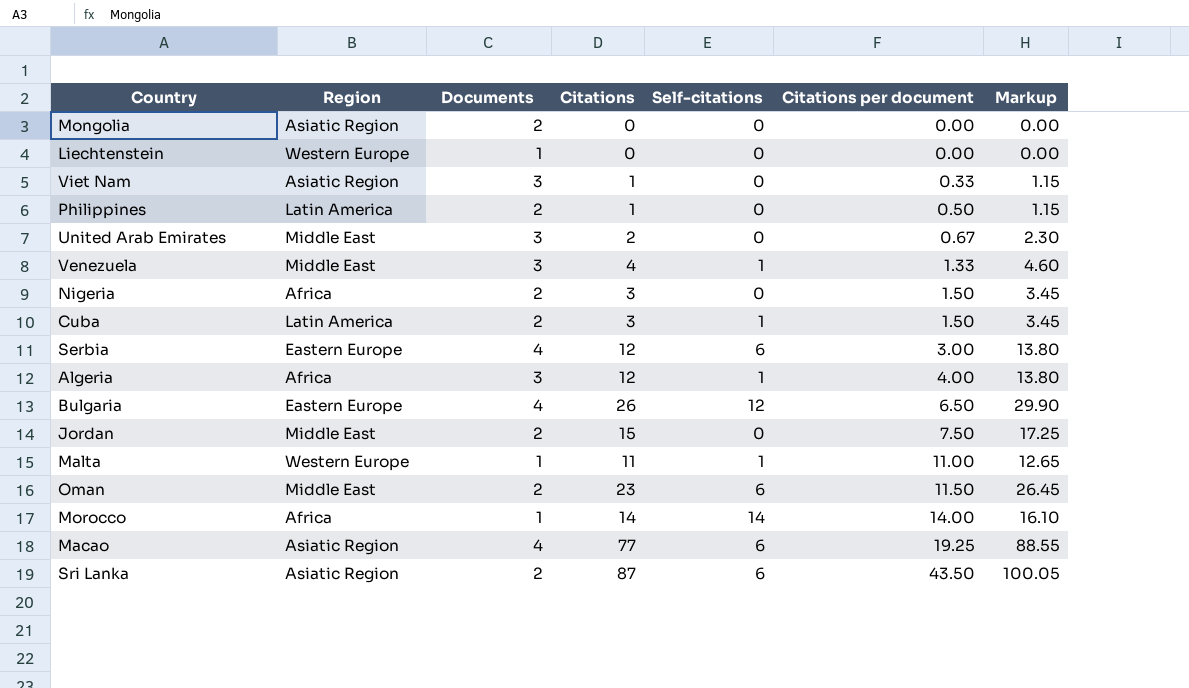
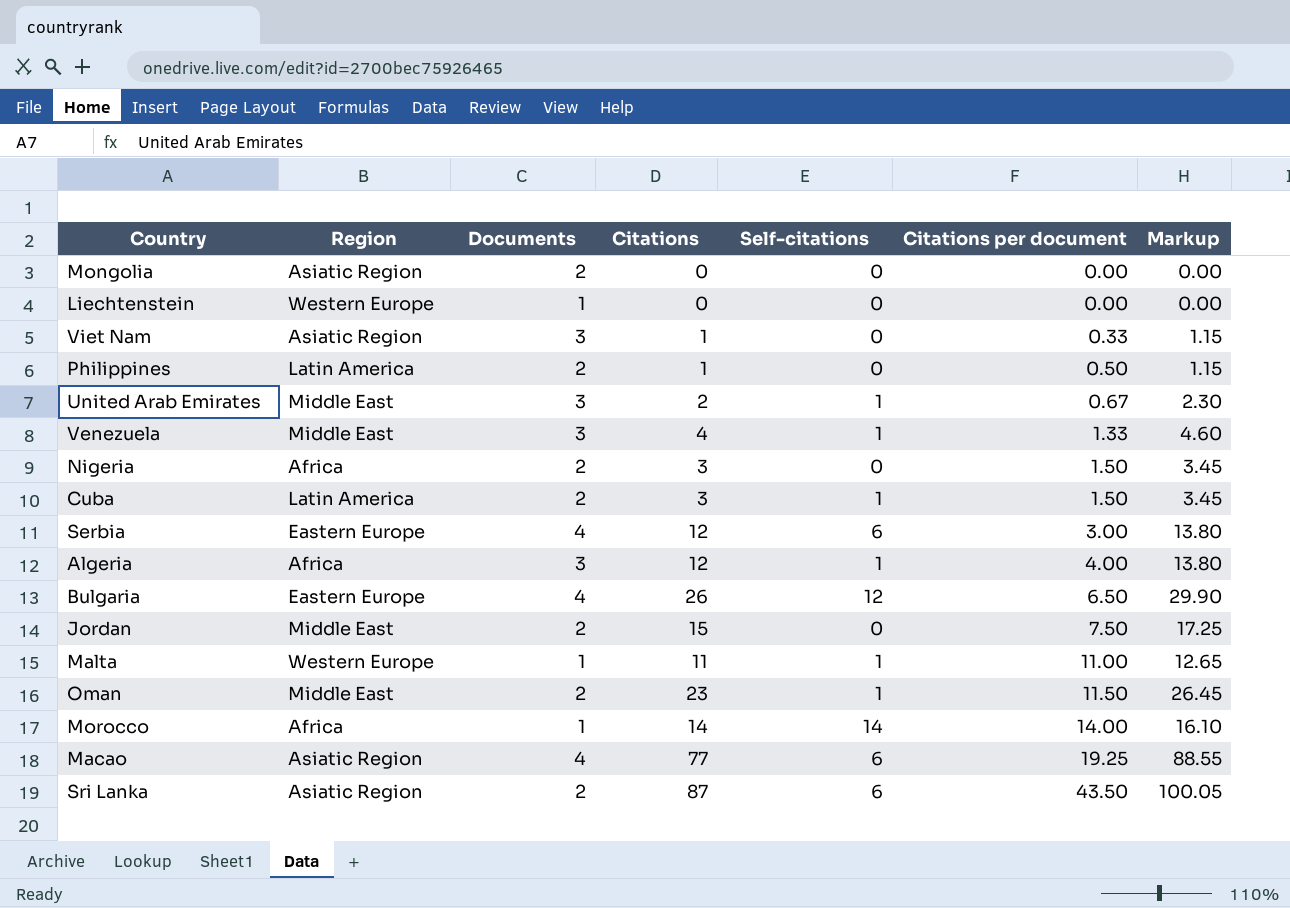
United Arab Emirates | Self-citations: 0 -> 1
Oman | Self-citations: 6 -> 1

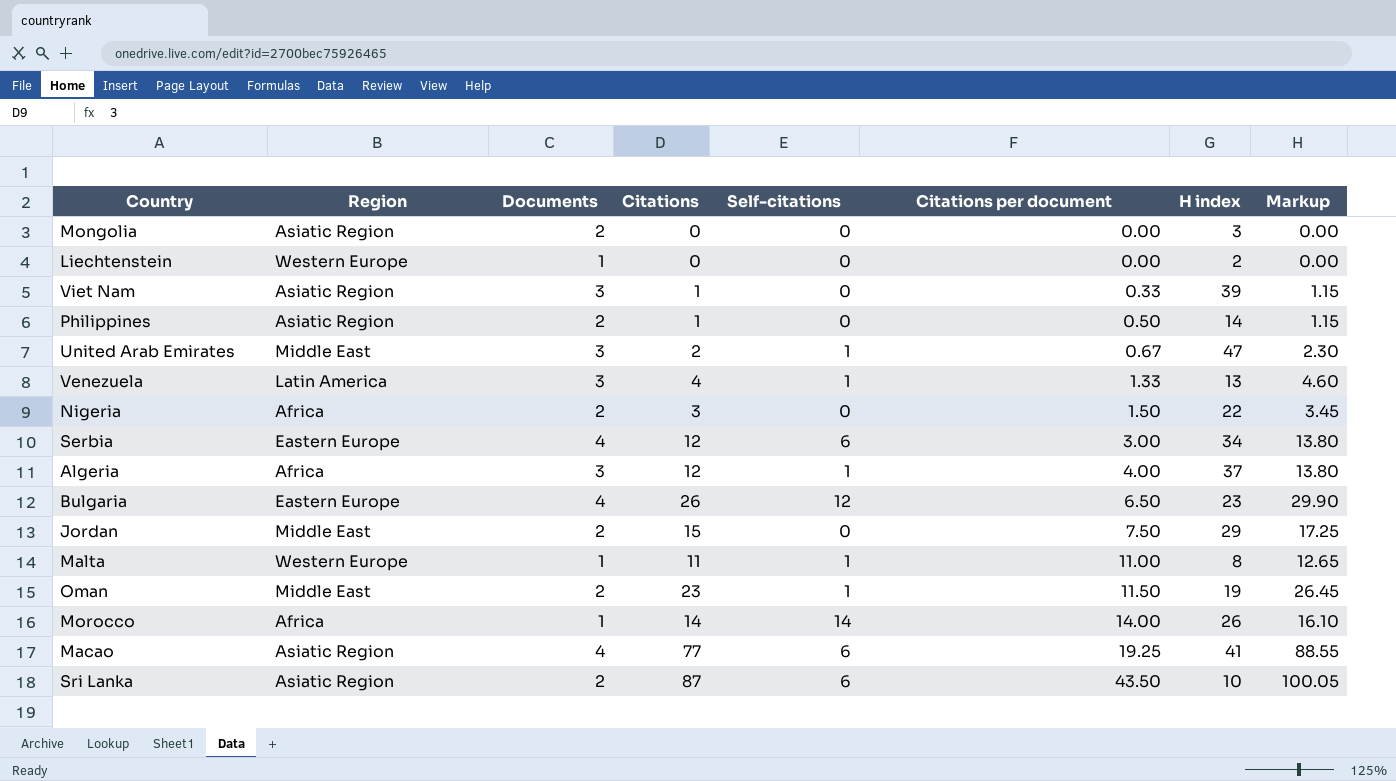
column H index | position: none -> 7
row Cuba: Latin America | 2 | 3 | 1 | 1.50 | 3.45 -> none
Philippines | Region: Latin America -> Asiatic Region
Venezuela | Region: Middle East -> Latin America

